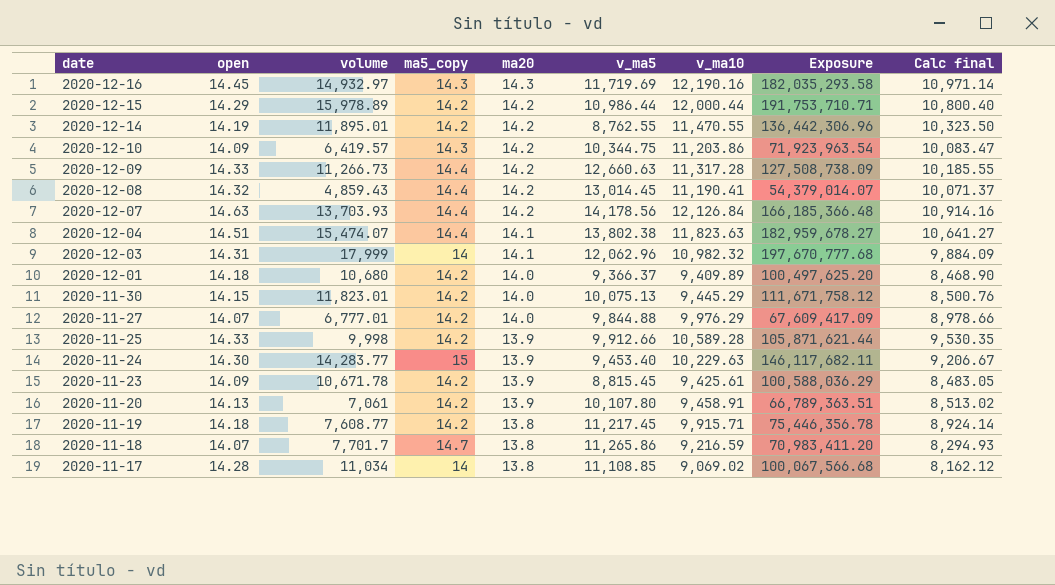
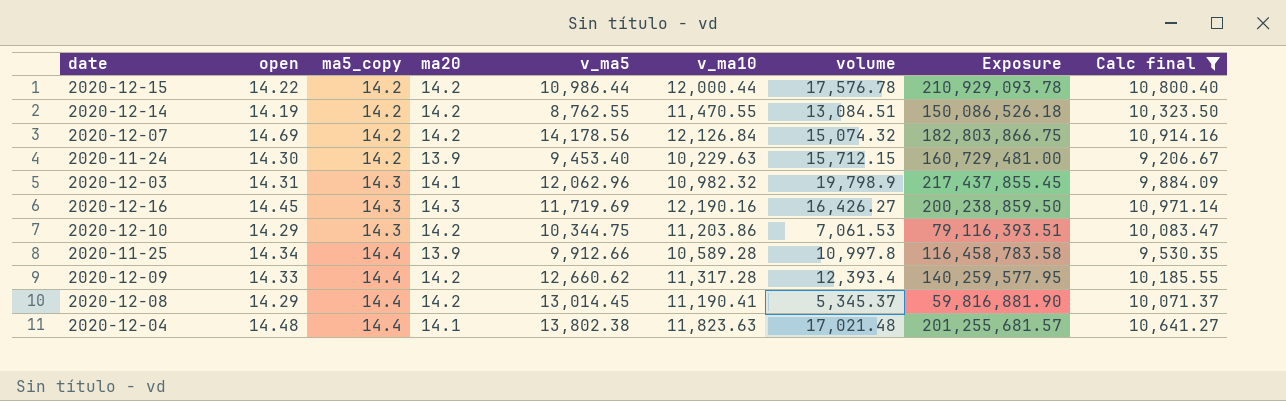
filter: none -> Calc final >= 9,206.67
row order: date descending -> ma5_copy ascending
column volume | position: 3 -> 7
2020-12-15 | open: 14.29 -> 14.22
2020-12-15 | volume: 15,978.89 -> 17,576.78
2020-12-15 | Exposure: 191,753,710.71 -> 210,929,093.78
2020-12-14 | volume: 11,895.01 -> 13,084.51
2020-12-14 | Exposure: 136,442,306.96 -> 150,086,526.18
2020-12-07 | open: 14.63 -> 14.69
2020-12-07 | ma5_copy: 14.4 -> 14.2
2020-12-07 | volume: 13,703.93 -> 15,074.32
2020-12-07 | Exposure: 166,185,366.48 -> 182,803,866.75
2020-11-24 | ma5_copy: 15 -> 14.2
2020-11-24 | volume: 14,283.77 -> 15,712.15
2020-11-24 | Exposure: 146,117,682.11 -> 160,729,481.00
2020-12-03 | ma5_copy: 14 -> 14.3
2020-12-03 | volume: 17,999 -> 19,798.9
2020-12-03 | Exposure: 197,670,777.68 -> 217,437,855.45
2020-12-16 | volume: 14,932.97 -> 16,426.27
2020-12-16 | Exposure: 182,035,293.58 -> 200,238,859.50
2020-12-10 | open: 14.09 -> 14.29
2020-12-10 | volume: 6,419.57 -> 7,061.53
2020-12-10 | Exposure: 71,923,963.54 -> 79,116,393.51
2020-11-25 | open: 14.33 -> 14.34
2020-11-25 | ma5_copy: 14.2 -> 14.4
2020-11-25 | volume: 9,998 -> 10,997.8
2020-11-25 | Exposure: 105,871,621.44 -> 116,458,783.58
2020-12-09 | v_ma5: 12,660.63 -> 12,660.62
2020-12-09 | volume: 11,266.73 -> 12,393.4
2020-12-09 | Exposure: 127,508,738.09 -> 140,259,577.95
2020-12-08 | open: 14.32 -> 14.29
2020-12-08 | volume: 4,859.43 -> 5,345.37
2020-12-08 | Exposure: 54,379,014.07 -> 59,816,881.90
2020-12-04 | open: 14.51 -> 14.48
2020-12-04 | volume: 15,474.07 -> 17,021.48
2020-12-04 | Exposure: 182,959,678.27 -> 201,255,681.57

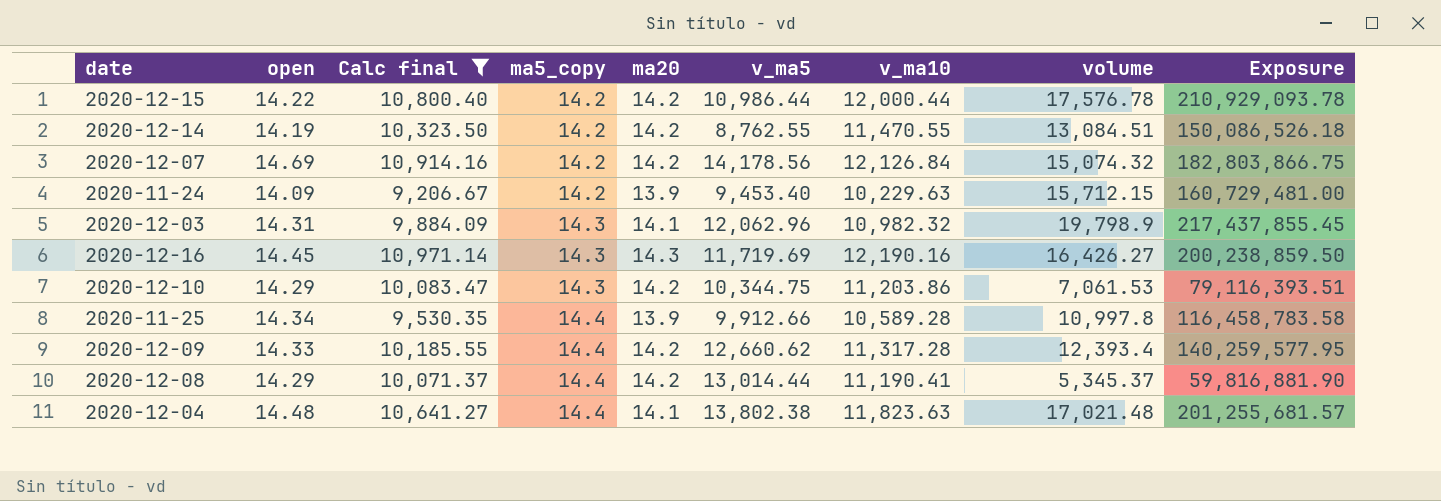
column Calc final | position: 9 -> 3
2020-11-24 | open: 14.30 -> 14.09
2020-12-08 | v_ma5: 13,014.45 -> 13,014.44

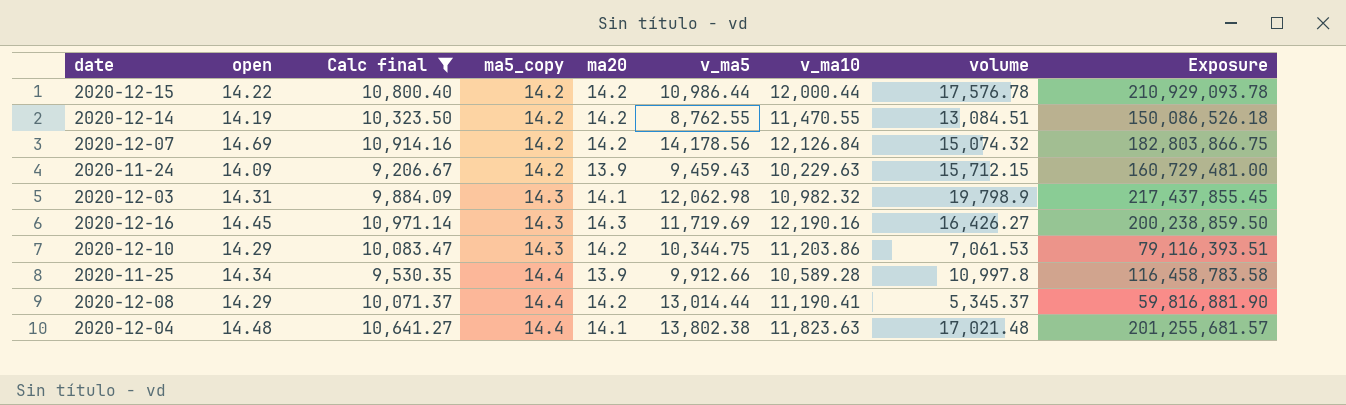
row 2020-12-09: 14.33 | 10,185.55 | 14.4 | 14.2 | 12,660.62 | 11,317.28 | 12,393.4 | 140,259,577.95 -> none
2020-11-24 | v_ma5: 9,453.40 -> 9,459.43
2020-12-03 | v_ma5: 12,062.96 -> 12,062.98

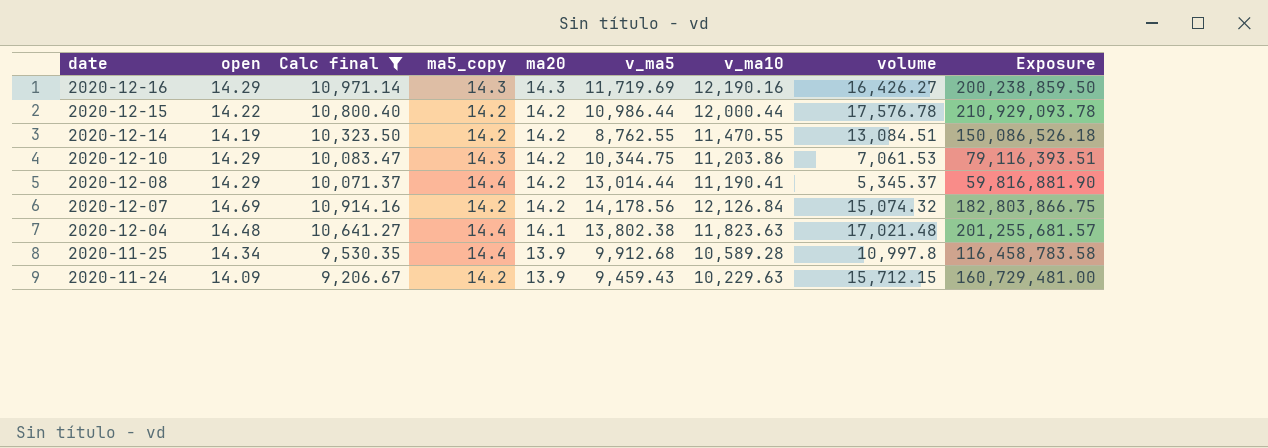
row order: ma5_copy ascending -> date descending
row 2020-12-03: 14.31 | 9,884.09 | 14.3 | 14.1 | 12,062.98 | 10,982.32 | 19,798.9 | 217,437,855.45 -> none
2020-12-16 | open: 14.45 -> 14.29
2020-11-25 | v_ma5: 9,912.66 -> 9,912.68

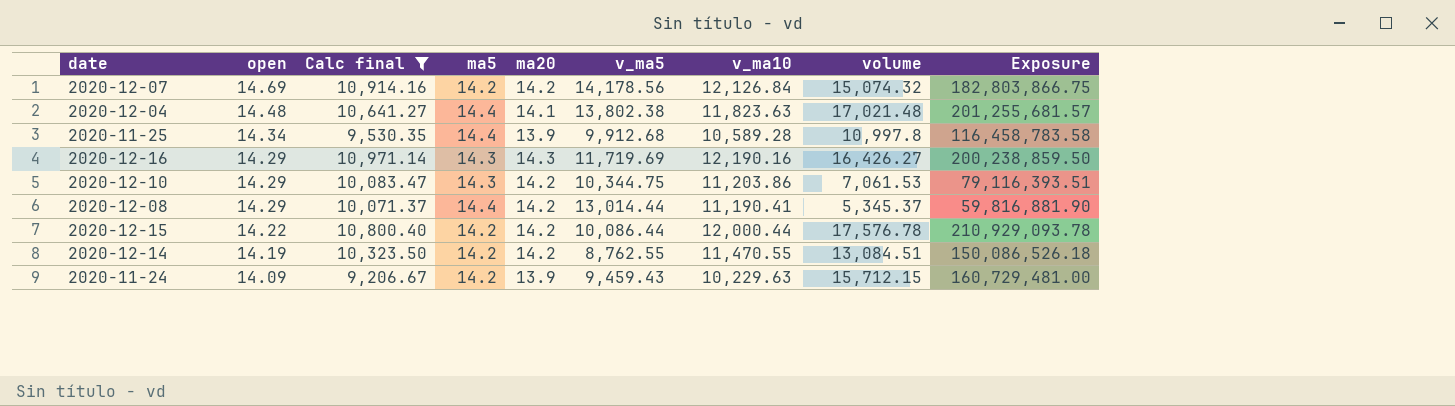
row order: date descending -> open descending
column name: ma5_copy -> ma5
2020-12-15 | v_ma5: 10,986.44 -> 10,086.44

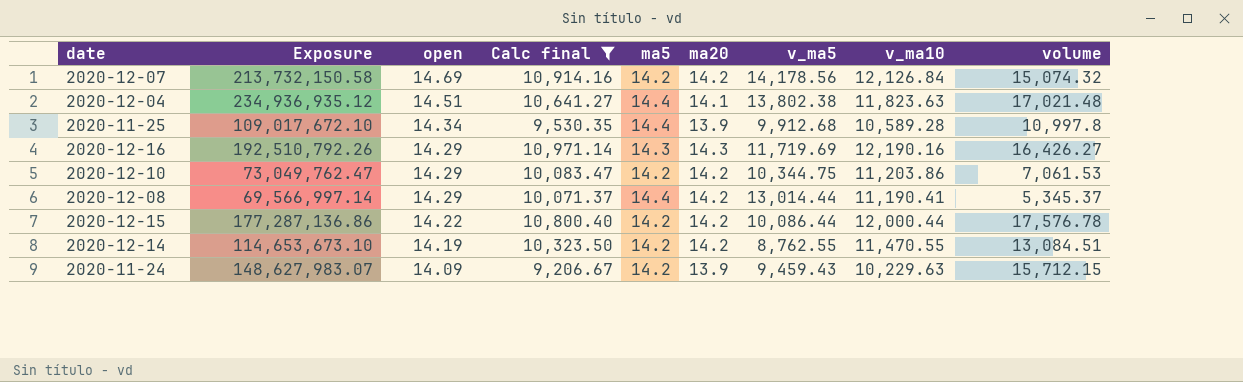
column Exposure | formula: [v_ma10] * [volume] -> [v_ma5] * [volume]
column Exposure | position: 9 -> 2
2020-12-04 | open: 14.48 -> 14.51
2020-12-10 | ma5: 14.3 -> 14.2

